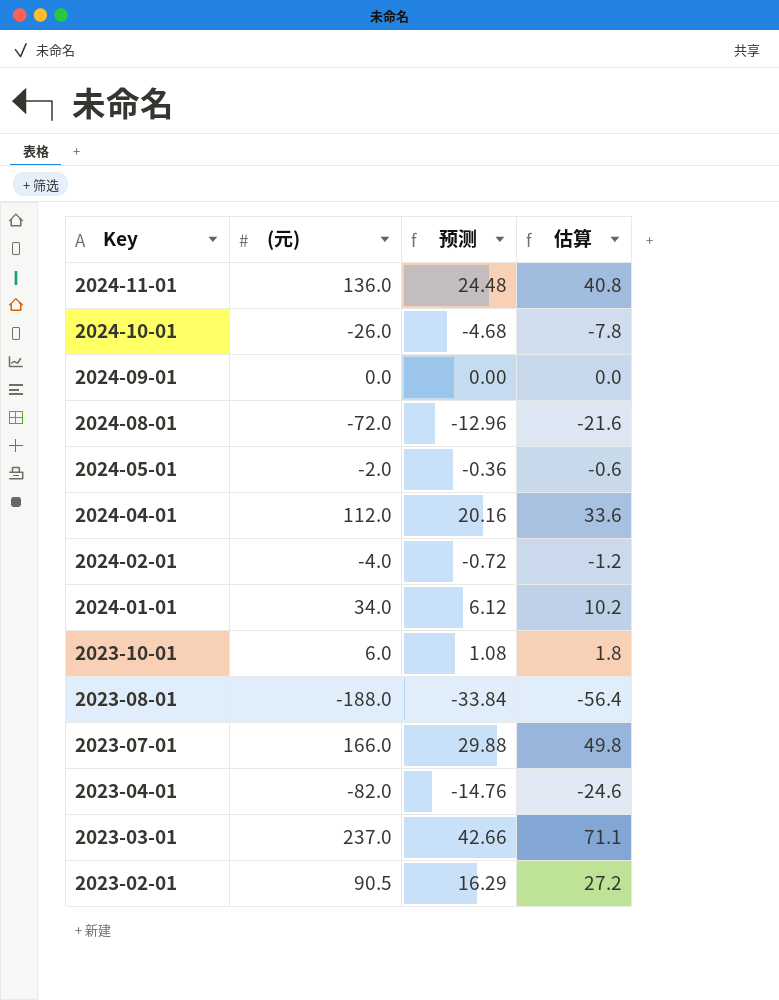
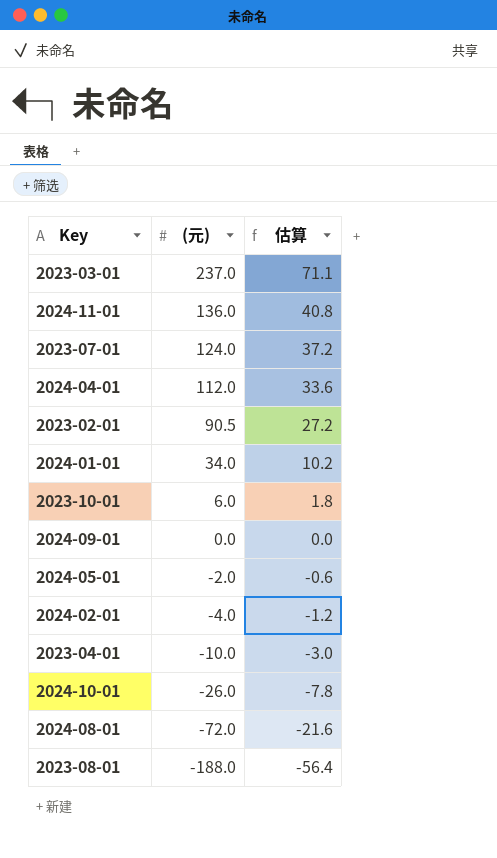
row order: Key descending -> (元) descending
column 预测 | formula: [(元)] * 0.18 -> none
2023-07-01 | (元): 166.0 -> 124.0
2023-07-01 | 估算: 49.8 -> 37.2
2023-04-01 | (元): -82.0 -> -10.0
2023-04-01 | 估算: -24.6 -> -3.0

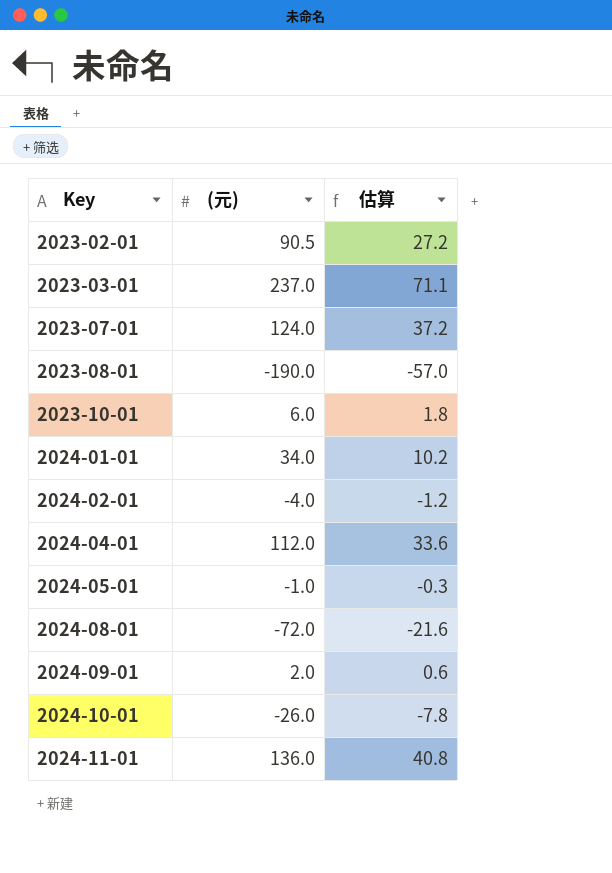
row order: (元) descending -> Key ascending
row 2023-04-01: -10.0 | -3.0 -> none
2023-08-01 | (元): -188.0 -> -190.0
2023-08-01 | 估算: -56.4 -> -57.0
2024-05-01 | (元): -2.0 -> -1.0
2024-05-01 | 估算: -0.6 -> -0.3
2024-09-01 | (元): 0.0 -> 2.0
2024-09-01 | 估算: 0.0 -> 0.6

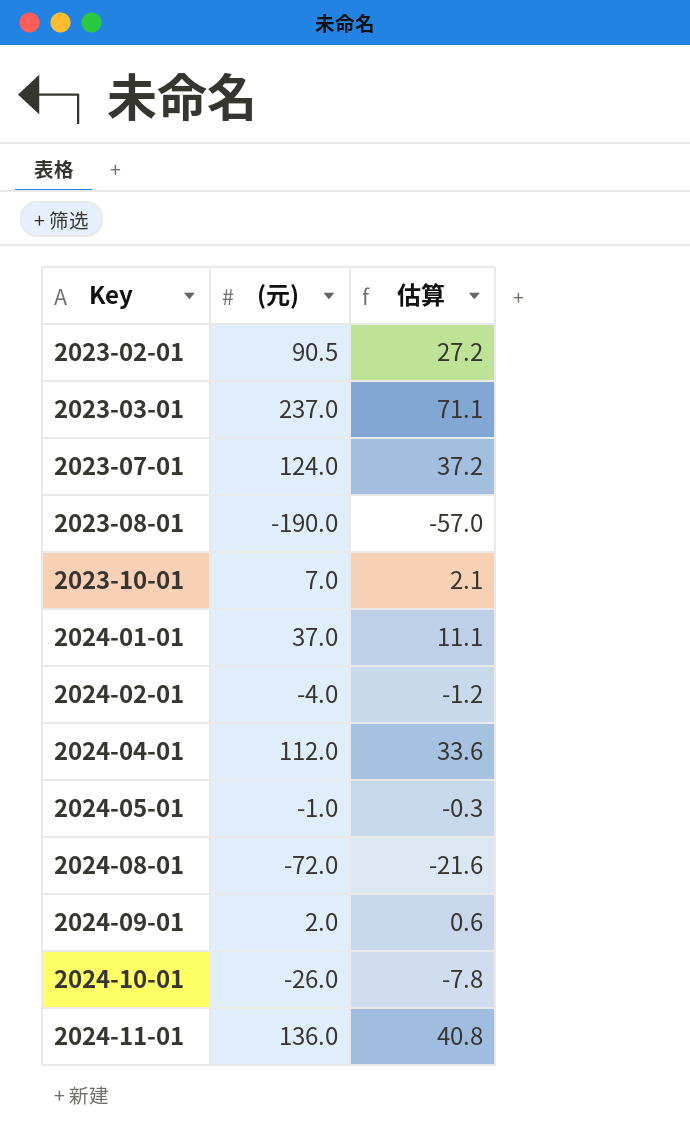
2023-10-01 | (元): 6.0 -> 7.0
2023-10-01 | 估算: 1.8 -> 2.1
2024-01-01 | (元): 34.0 -> 37.0
2024-01-01 | 估算: 10.2 -> 11.1

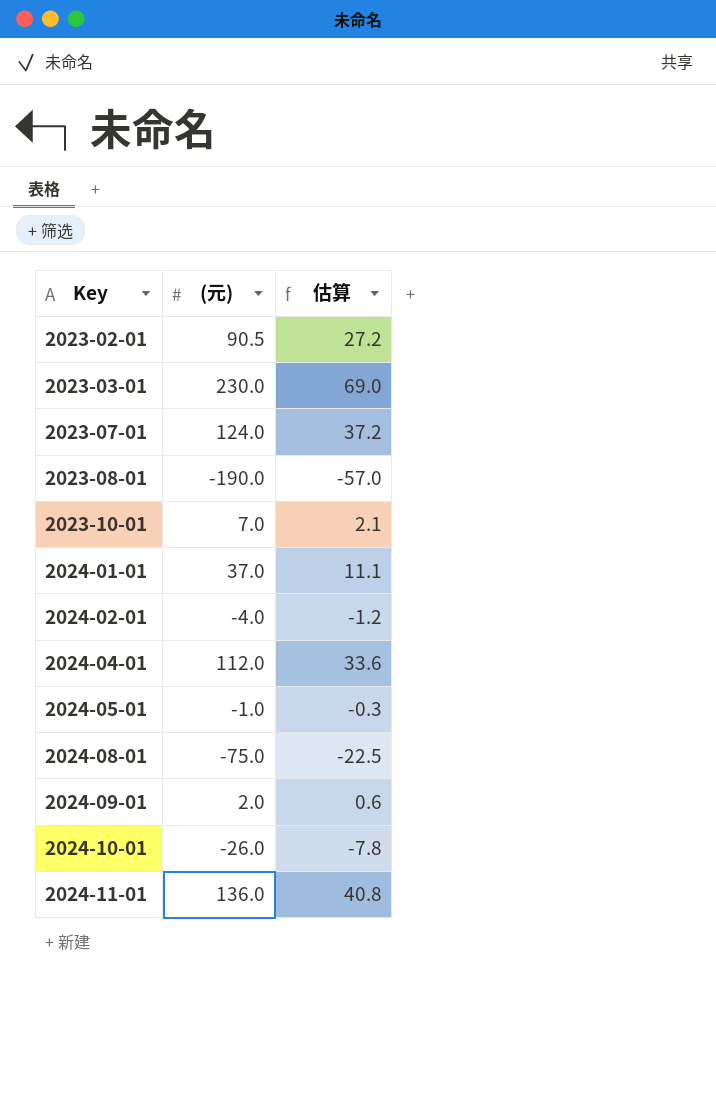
2023-03-01 | (元): 237.0 -> 230.0
2023-03-01 | 估算: 71.1 -> 69.0
2024-08-01 | (元): -72.0 -> -75.0
2024-08-01 | 估算: -21.6 -> -22.5

